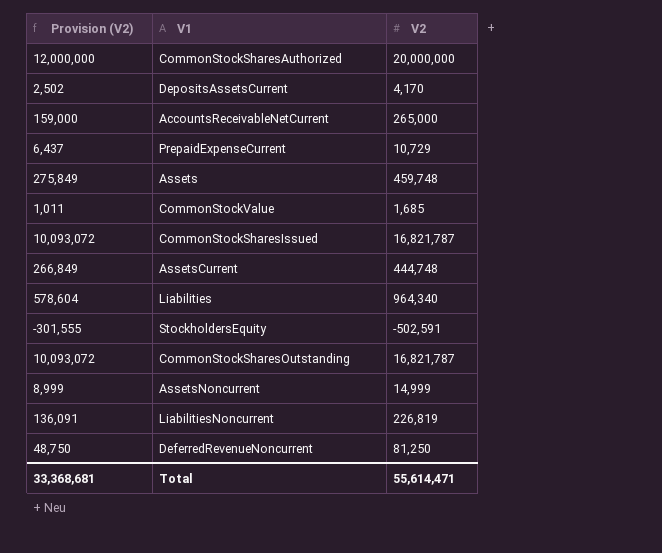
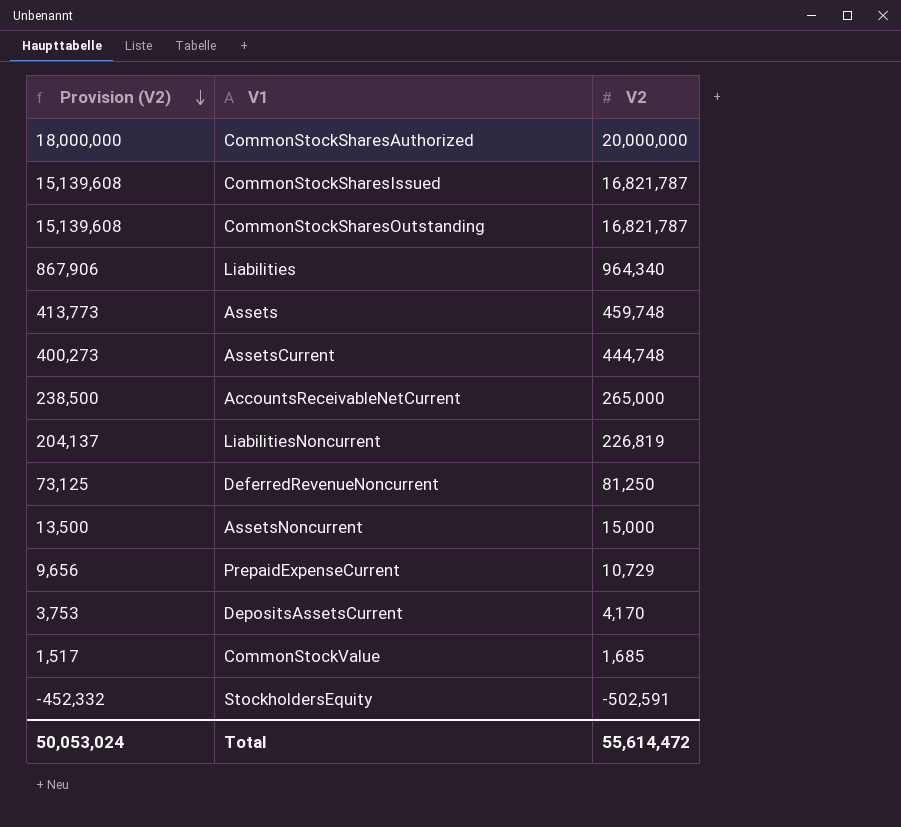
row order: none -> Provision (V2) descending
column Provision (V2) | formula: [V2] * 0.6 -> [V2] * 0.9
AssetsNoncurrent | V2: 14,999 -> 15,000
Total | Provision (V2): 33,368,681 -> 50,053,024
Total | V2: 55,614,471 -> 55,614,472

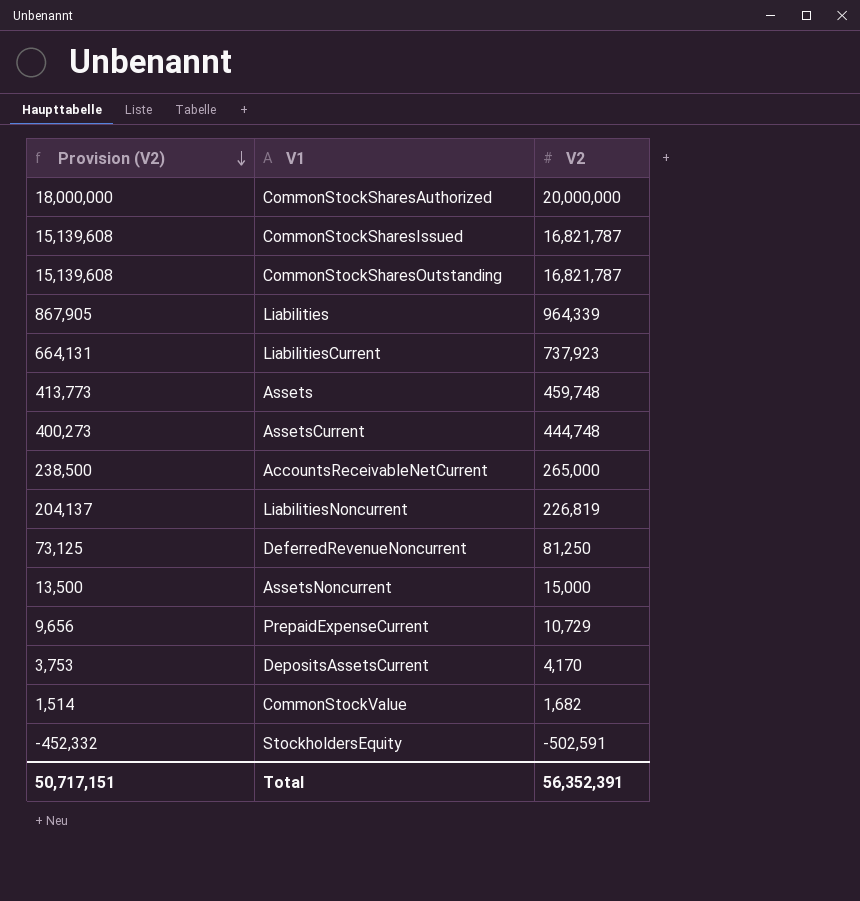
Liabilities | Provision (V2): 867,906 -> 867,905
Liabilities | V2: 964,340 -> 964,339
row LiabilitiesCurrent: none -> 664,131 | 737,923
CommonStockValue | Provision (V2): 1,517 -> 1,514
CommonStockValue | V2: 1,685 -> 1,682
Total | Provision (V2): 50,053,024 -> 50,717,151
Total | V2: 55,614,472 -> 56,352,391

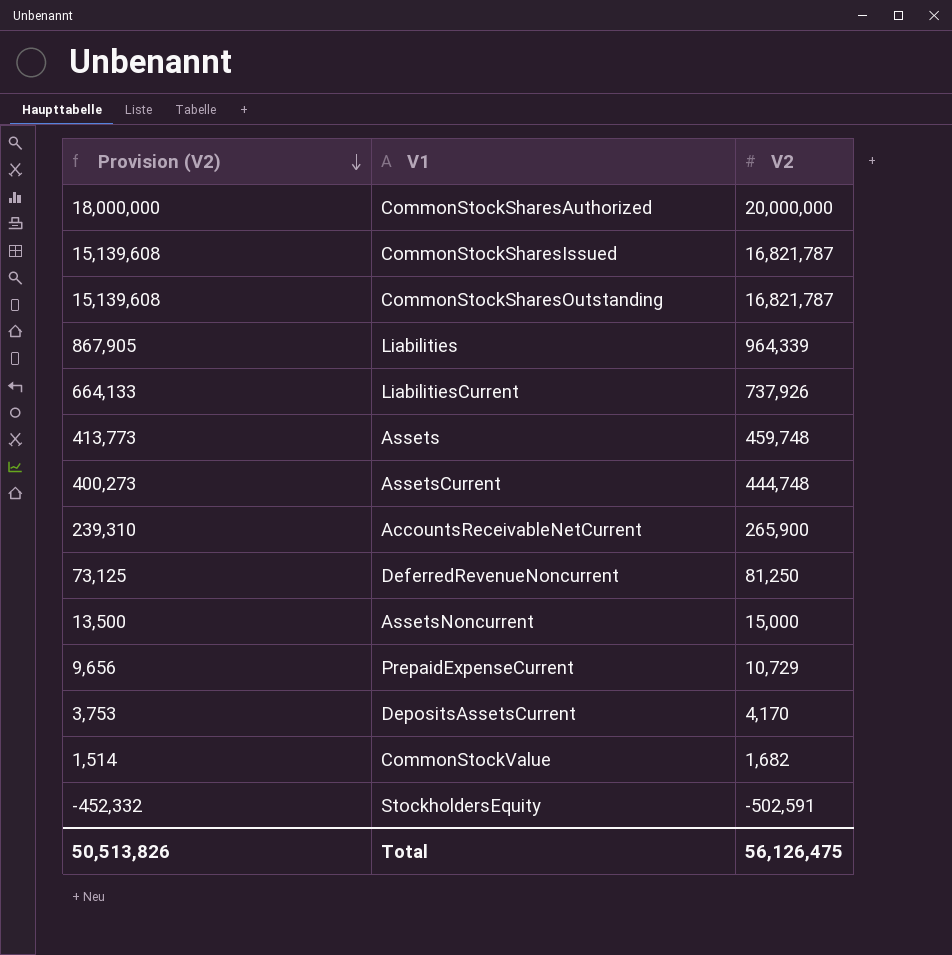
row LiabilitiesNoncurrent: 204,137 | 226,819 -> none
LiabilitiesCurrent | Provision (V2): 664,131 -> 664,133
LiabilitiesCurrent | V2: 737,923 -> 737,926
AccountsReceivableNetCurrent | Provision (V2): 238,500 -> 239,310
AccountsReceivableNetCurrent | V2: 265,000 -> 265,900
Total | Provision (V2): 50,717,151 -> 50,513,826
Total | V2: 56,352,391 -> 56,126,475

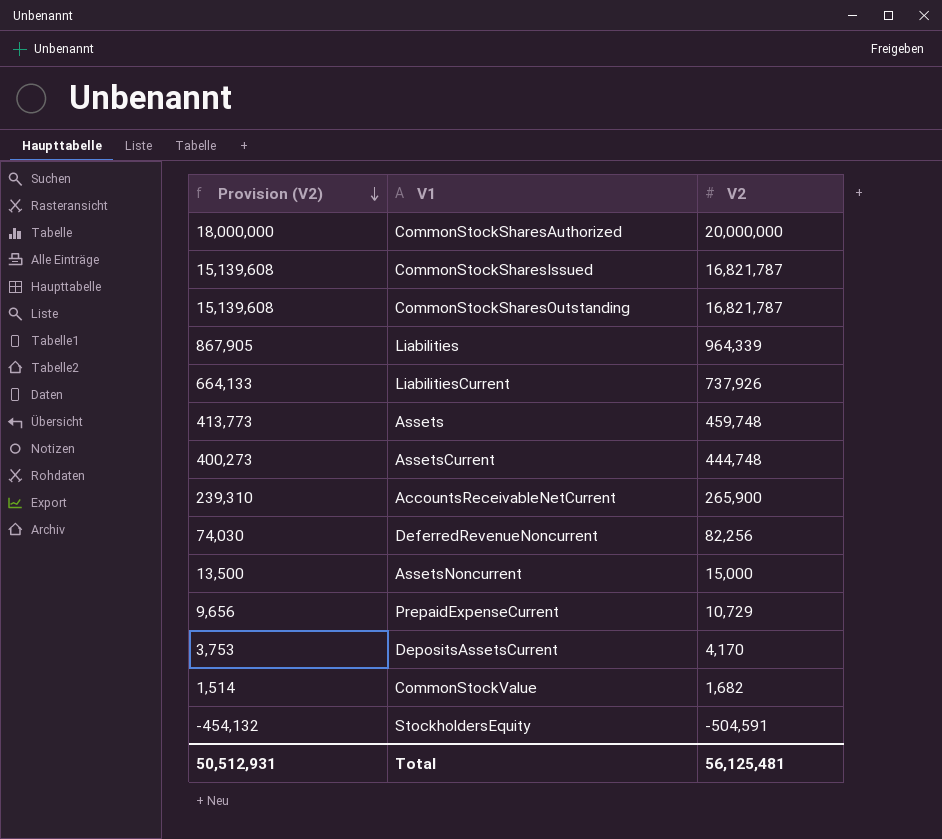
DeferredRevenueNoncurrent | Provision (V2): 73,125 -> 74,030
DeferredRevenueNoncurrent | V2: 81,250 -> 82,256
StockholdersEquity | Provision (V2): -452,332 -> -454,132
StockholdersEquity | V2: -502,591 -> -504,591
Total | Provision (V2): 50,513,826 -> 50,512,931
Total | V2: 56,126,475 -> 56,125,481

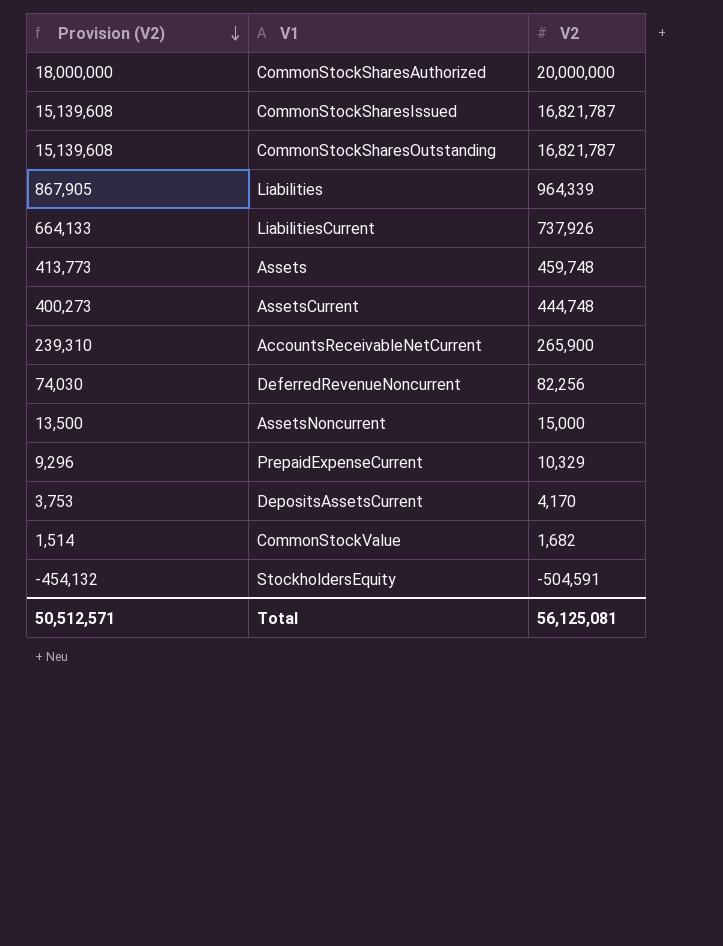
PrepaidExpenseCurrent | Provision (V2): 9,656 -> 9,296
PrepaidExpenseCurrent | V2: 10,729 -> 10,329
Total | Provision (V2): 50,512,931 -> 50,512,571
Total | V2: 56,125,481 -> 56,125,081

